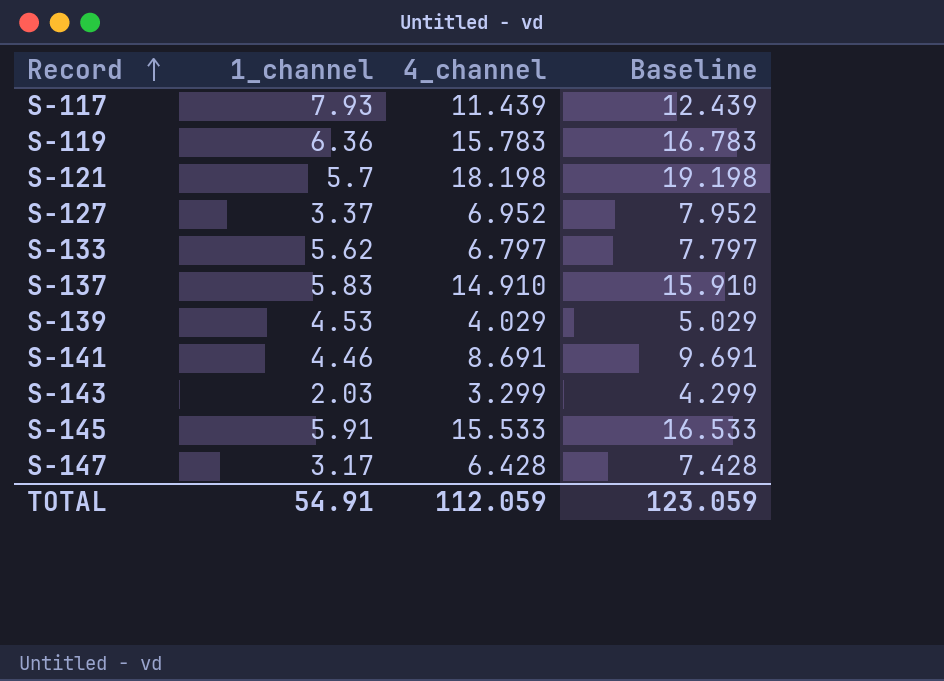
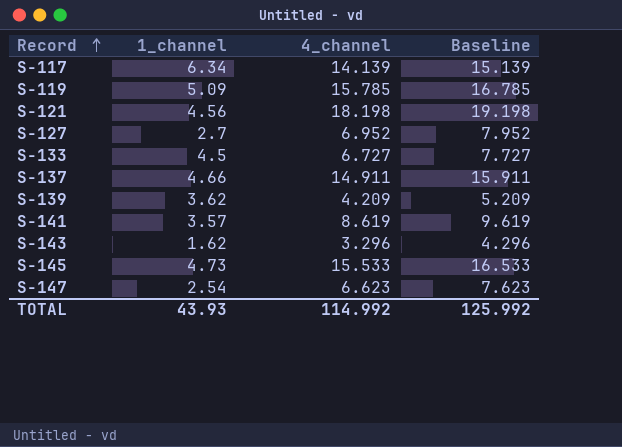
S-117 | 1_channel: 7.93 -> 6.34
S-117 | 4_channel: 11.439 -> 14.139
S-117 | Baseline: 12.439 -> 15.139
S-119 | 1_channel: 6.36 -> 5.09
S-119 | 4_channel: 15.783 -> 15.785
S-119 | Baseline: 16.783 -> 16.785
S-121 | 1_channel: 5.7 -> 4.56
S-127 | 1_channel: 3.37 -> 2.7
S-133 | 1_channel: 5.62 -> 4.5
S-133 | 4_channel: 6.797 -> 6.727
S-133 | Baseline: 7.797 -> 7.727
S-137 | 1_channel: 5.83 -> 4.66
S-137 | 4_channel: 14.910 -> 14.911
S-137 | Baseline: 15.910 -> 15.911
S-139 | 1_channel: 4.53 -> 3.62
S-139 | 4_channel: 4.029 -> 4.209
S-139 | Baseline: 5.029 -> 5.209
S-141 | 1_channel: 4.46 -> 3.57
S-141 | 4_channel: 8.691 -> 8.619
S-141 | Baseline: 9.691 -> 9.619
S-143 | 1_channel: 2.03 -> 1.62
S-143 | 4_channel: 3.299 -> 3.296
S-143 | Baseline: 4.299 -> 4.296
S-145 | 1_channel: 5.91 -> 4.73
S-147 | 1_channel: 3.17 -> 2.54
S-147 | 4_channel: 6.428 -> 6.623
S-147 | Baseline: 7.428 -> 7.623
TOTAL | 1_channel: 54.91 -> 43.93
TOTAL | 4_channel: 112.059 -> 114.992
TOTAL | Baseline: 123.059 -> 125.992

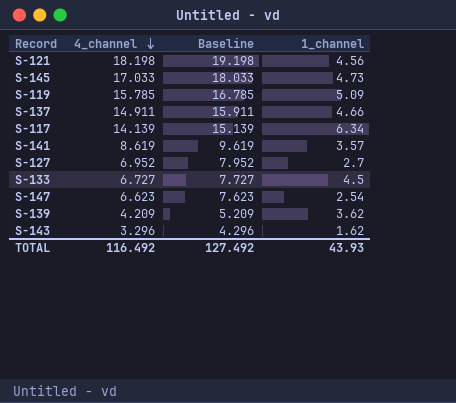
row order: Record ascending -> 4_channel descending
column 1_channel | position: 2 -> 4
S-145 | 4_channel: 15.533 -> 17.033
S-145 | Baseline: 16.533 -> 18.033
TOTAL | 4_channel: 114.992 -> 116.492
TOTAL | Baseline: 125.992 -> 127.492

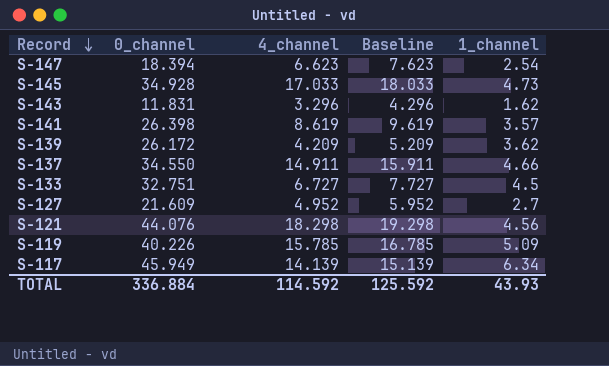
row order: 4_channel descending -> Record descending
column 0_channel | position: none -> 2
S-127 | 4_channel: 6.952 -> 4.952
S-127 | Baseline: 7.952 -> 5.952
S-121 | 4_channel: 18.198 -> 18.298
S-121 | Baseline: 19.198 -> 19.298
TOTAL | 4_channel: 116.492 -> 114.592
TOTAL | Baseline: 127.492 -> 125.592

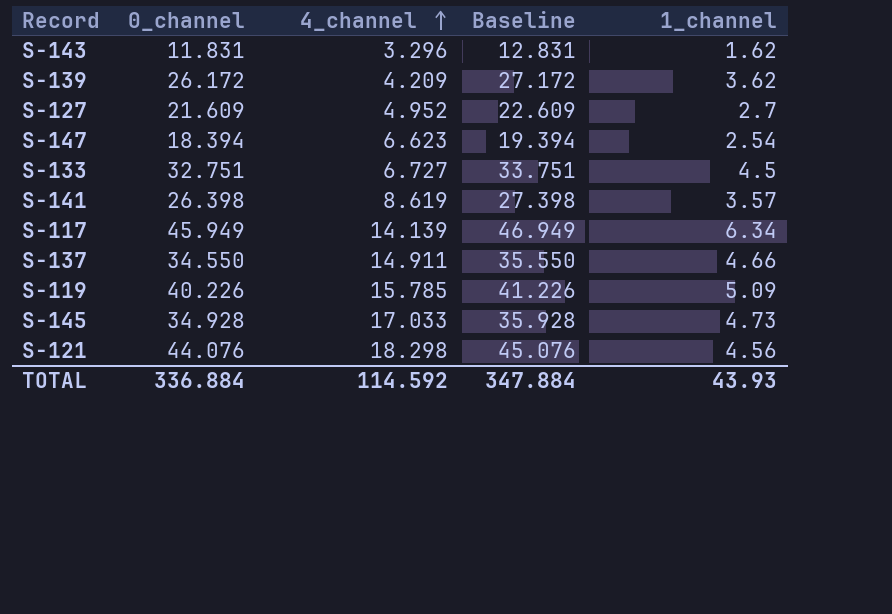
row order: Record descending -> 4_channel ascending
column Baseline | formula: [4_channel] + 1 -> [0_channel] + 1
TOTAL | Baseline: 125.592 -> 347.884

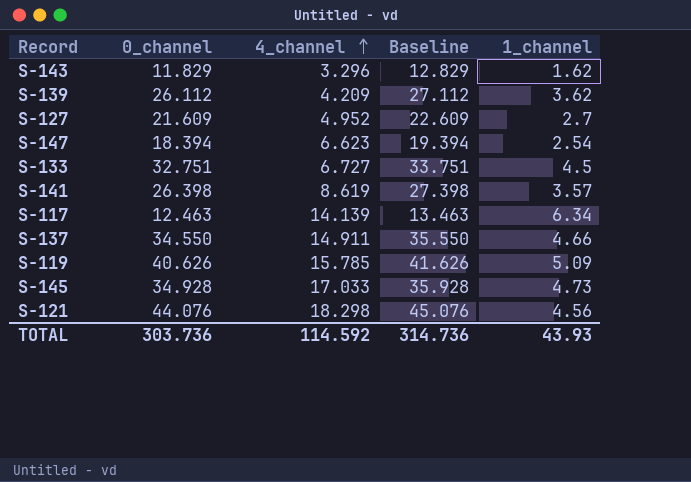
S-143 | 0_channel: 11.831 -> 11.829
S-143 | Baseline: 12.831 -> 12.829
S-139 | 0_channel: 26.172 -> 26.112
S-139 | Baseline: 27.172 -> 27.112
S-117 | 0_channel: 45.949 -> 12.463
S-117 | Baseline: 46.949 -> 13.463
S-119 | 0_channel: 40.226 -> 40.626
S-119 | Baseline: 41.226 -> 41.626
TOTAL | 0_channel: 336.884 -> 303.736
TOTAL | Baseline: 347.884 -> 314.736

